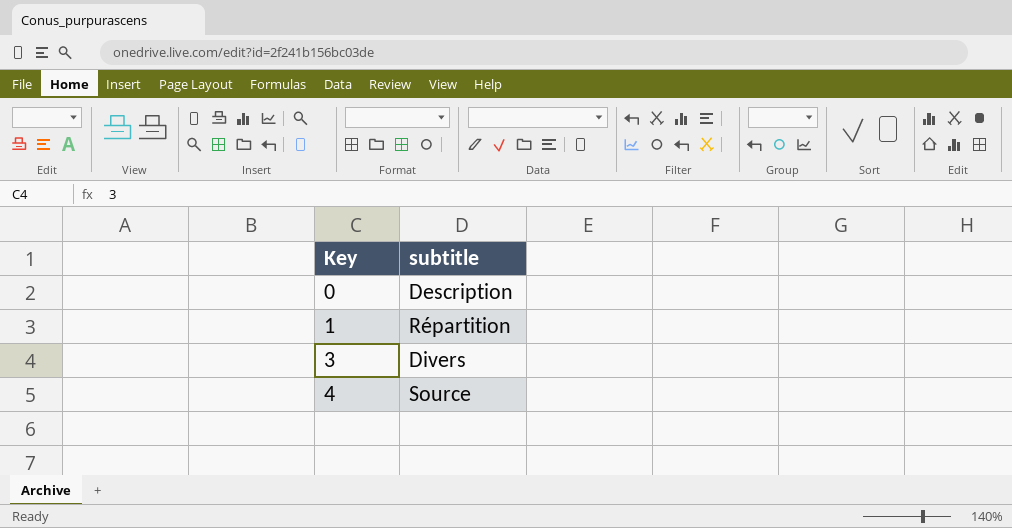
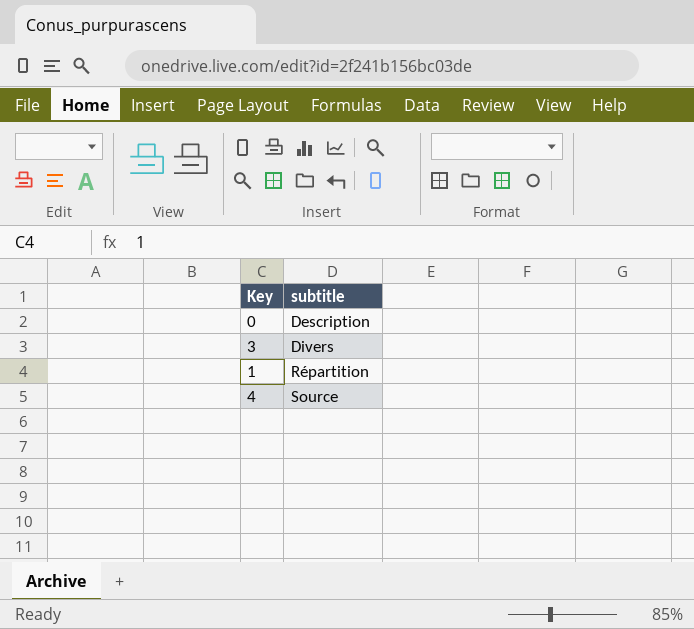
row order: Key ascending -> subtitle ascending

